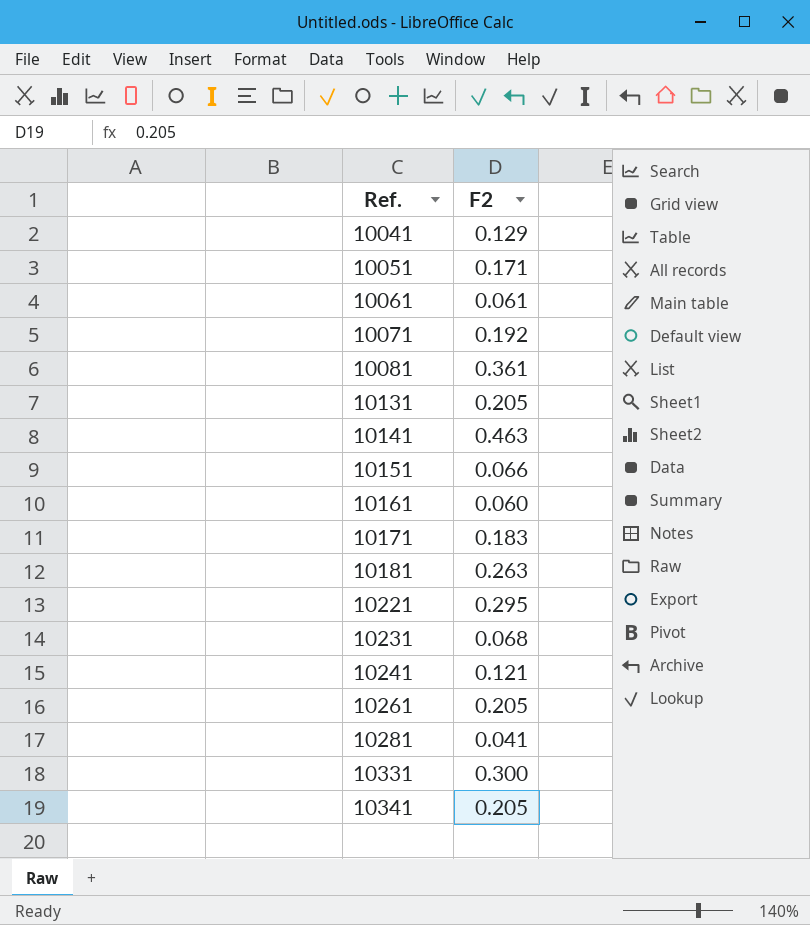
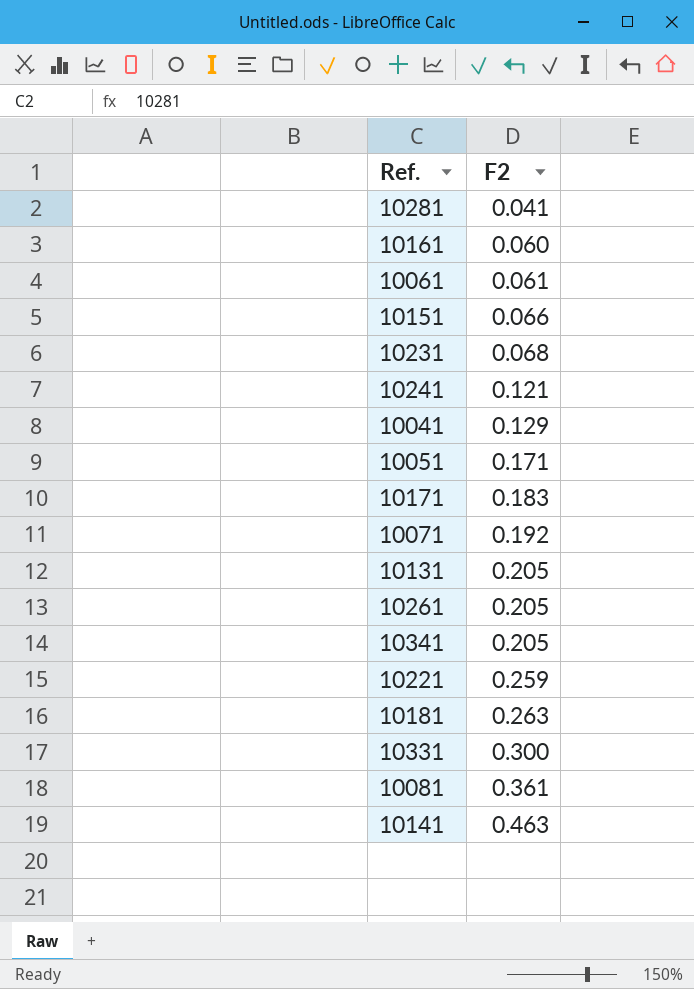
row order: Ref. ascending -> F2 ascending
10221 | F2: 0.295 -> 0.259

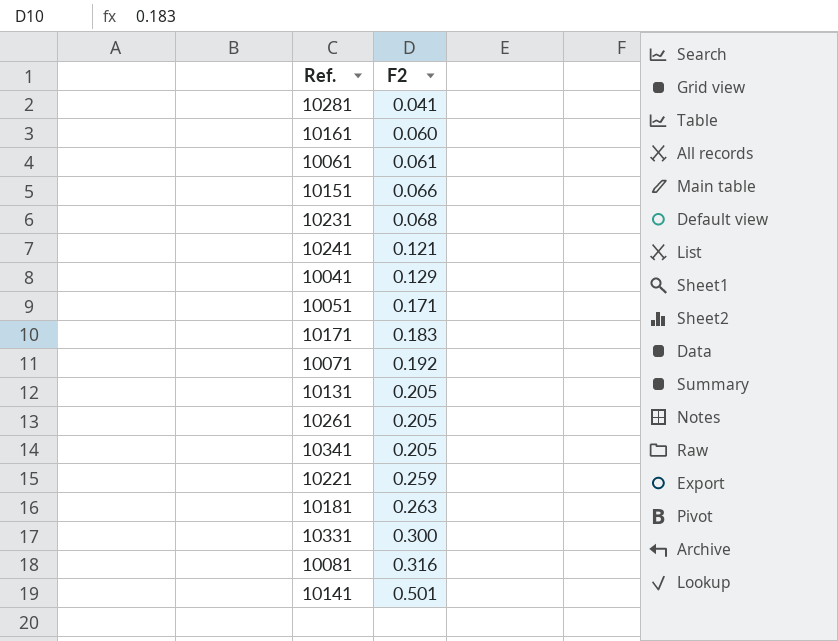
10081 | F2: 0.361 -> 0.316
10141 | F2: 0.463 -> 0.501

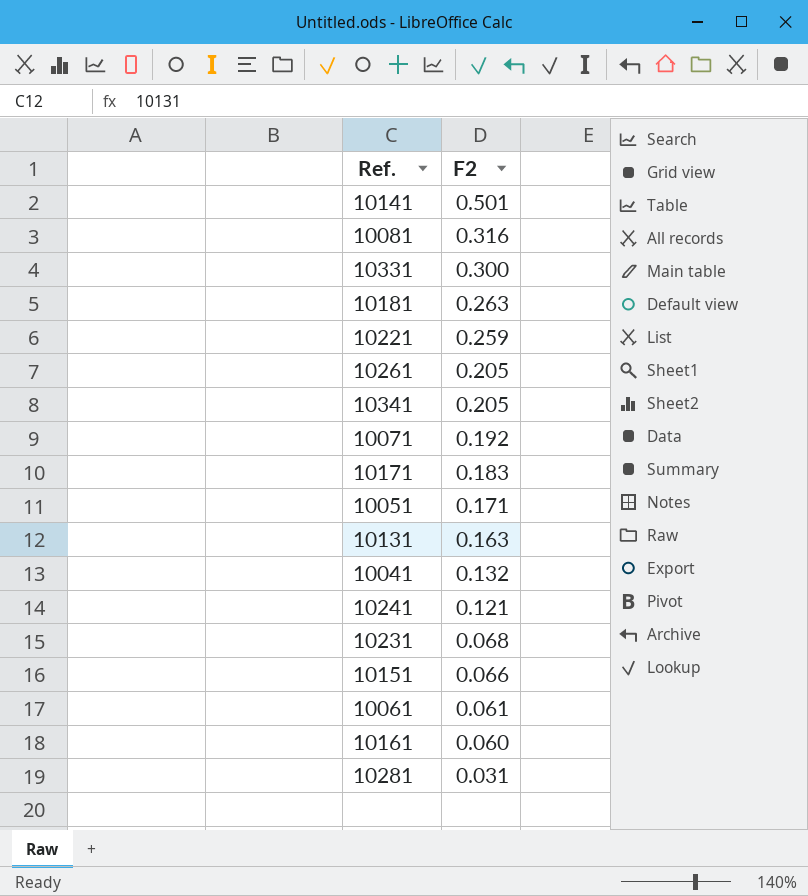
row order: F2 ascending -> F2 descending
10131 | F2: 0.205 -> 0.163
10041 | F2: 0.129 -> 0.132
10281 | F2: 0.041 -> 0.031

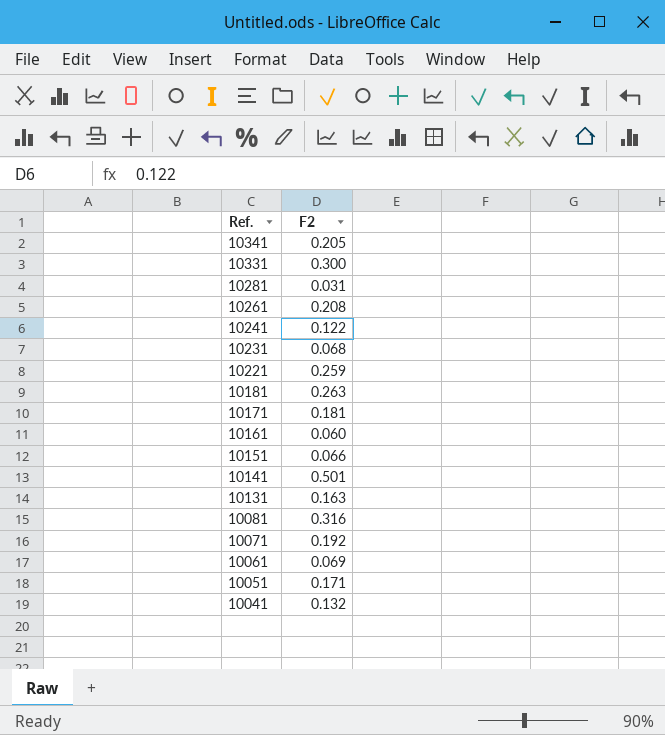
row order: F2 descending -> Ref. descending
10261 | F2: 0.205 -> 0.208
10241 | F2: 0.121 -> 0.122
10171 | F2: 0.183 -> 0.181
10061 | F2: 0.061 -> 0.069

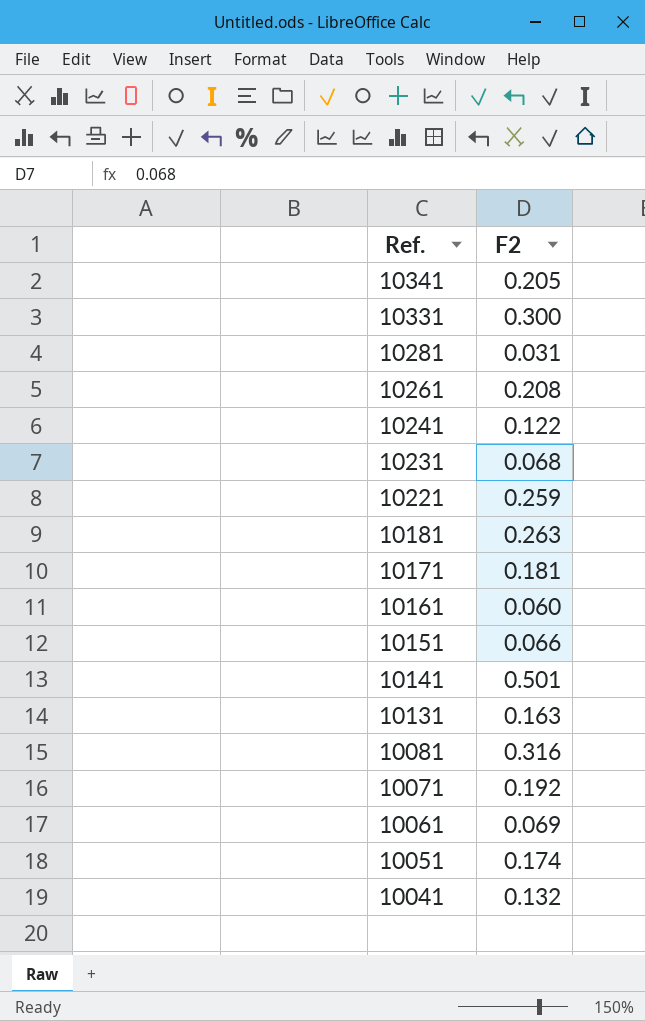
10051 | F2: 0.171 -> 0.174

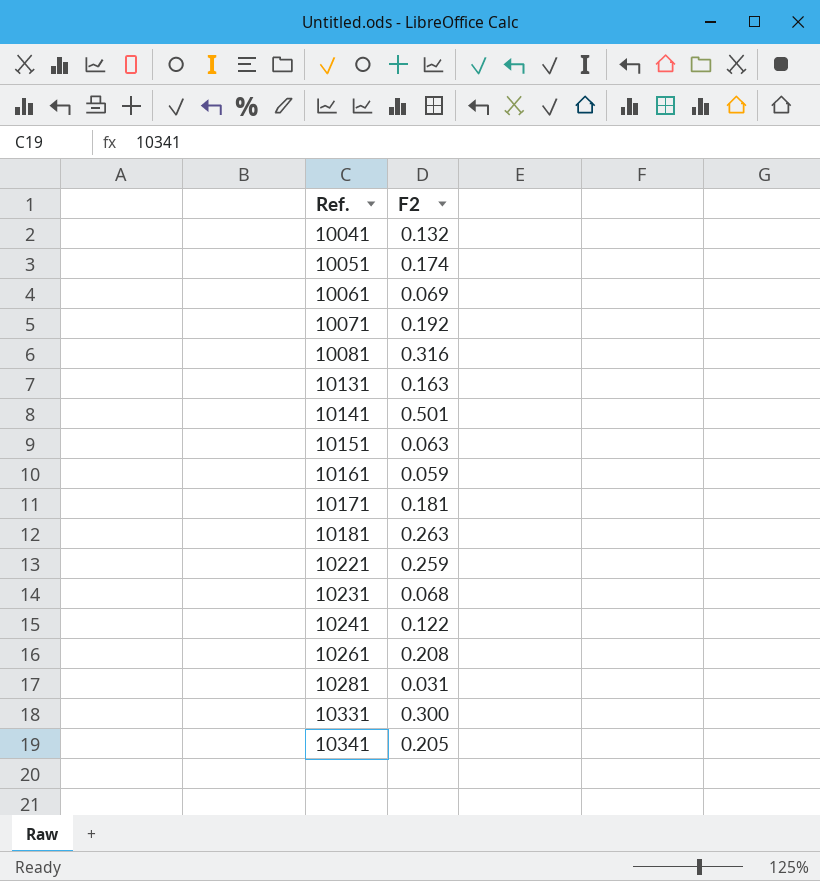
row order: Ref. descending -> Ref. ascending
10151 | F2: 0.066 -> 0.063
10161 | F2: 0.060 -> 0.059

